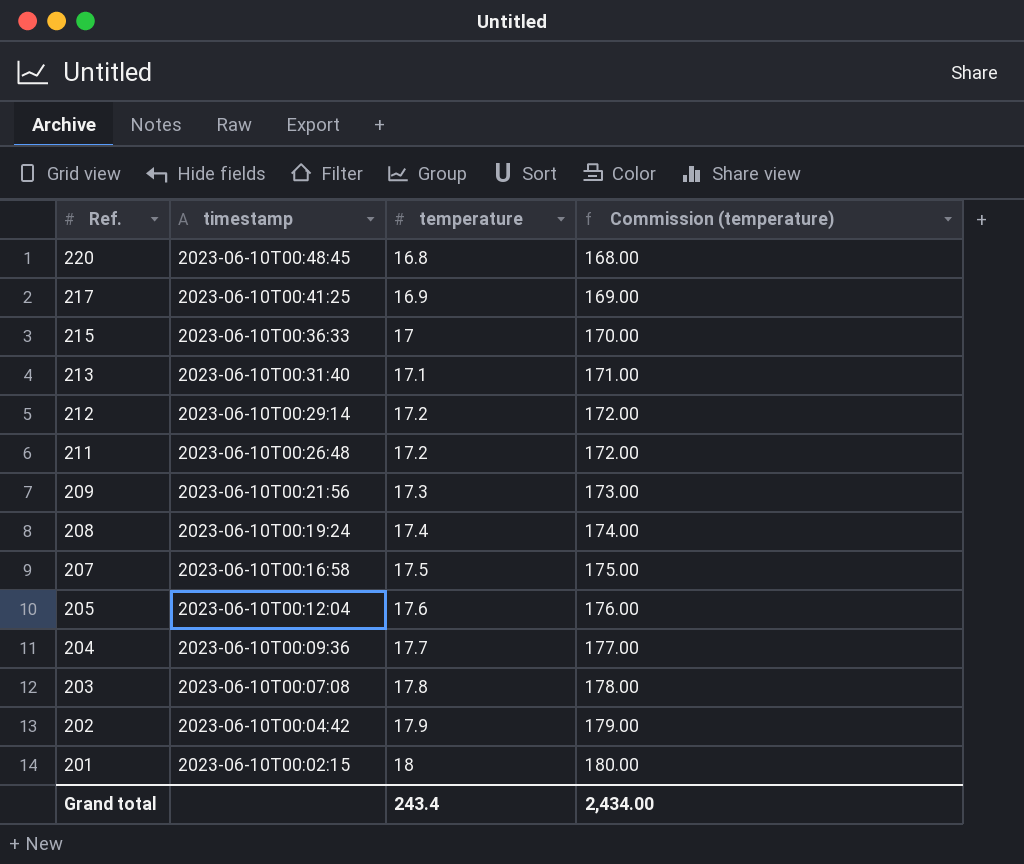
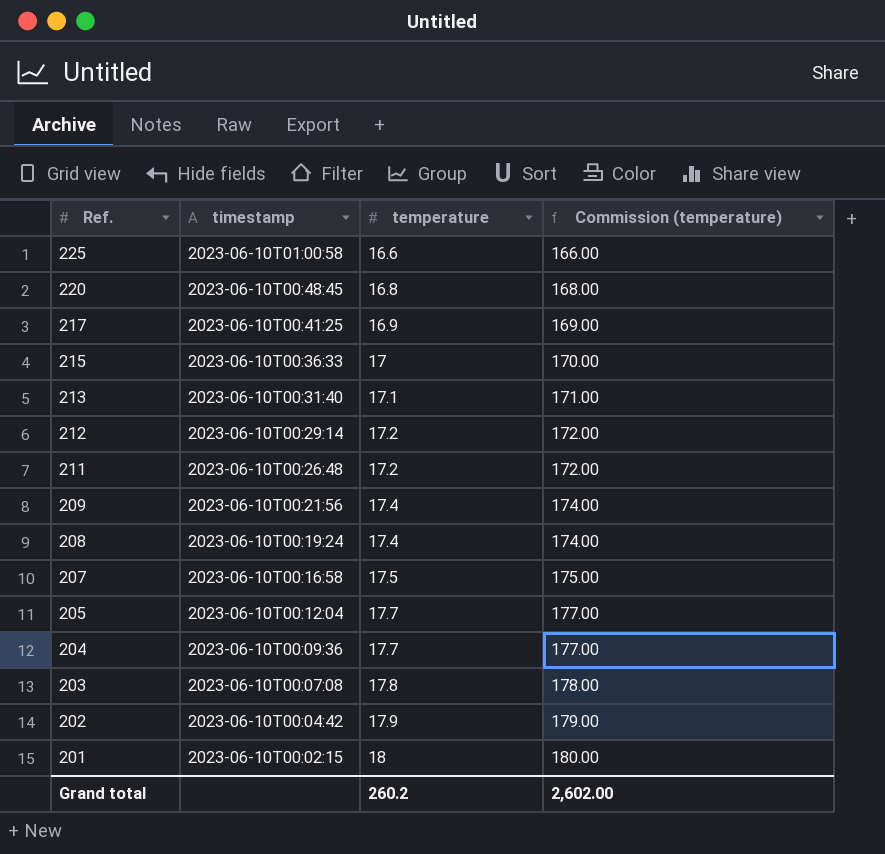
row 225: none -> 2023-06-10T01:00:58 | 16.6 | 166.00
209 | temperature: 17.3 -> 17.4
209 | Commission (temperature): 173.00 -> 174.00
205 | temperature: 17.6 -> 17.7
205 | Commission (temperature): 176.00 -> 177.00
Grand total | temperature: 243.4 -> 260.2
Grand total | Commission (temperature): 2,434.00 -> 2,602.00

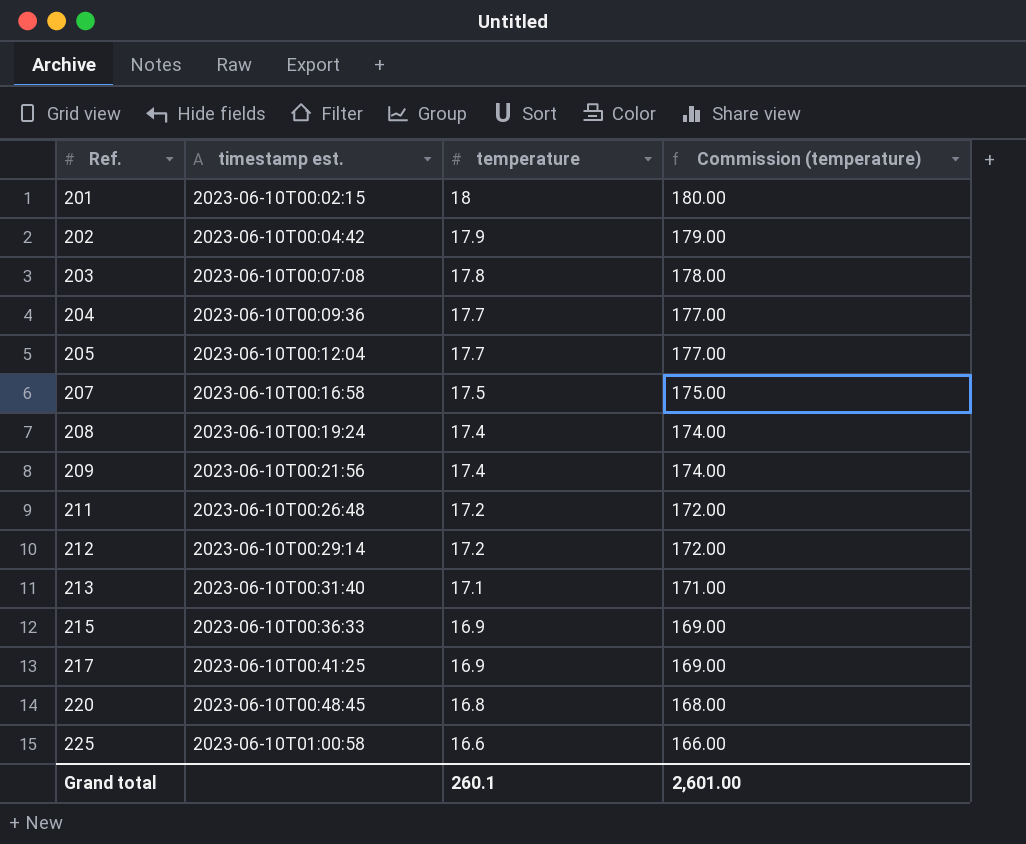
row order: Ref. descending -> Ref. ascending
column name: timestamp -> timestamp est.
215 | temperature: 17 -> 16.9
215 | Commission (temperature): 170.00 -> 169.00
Grand total | temperature: 260.2 -> 260.1
Grand total | Commission (temperature): 2,602.00 -> 2,601.00

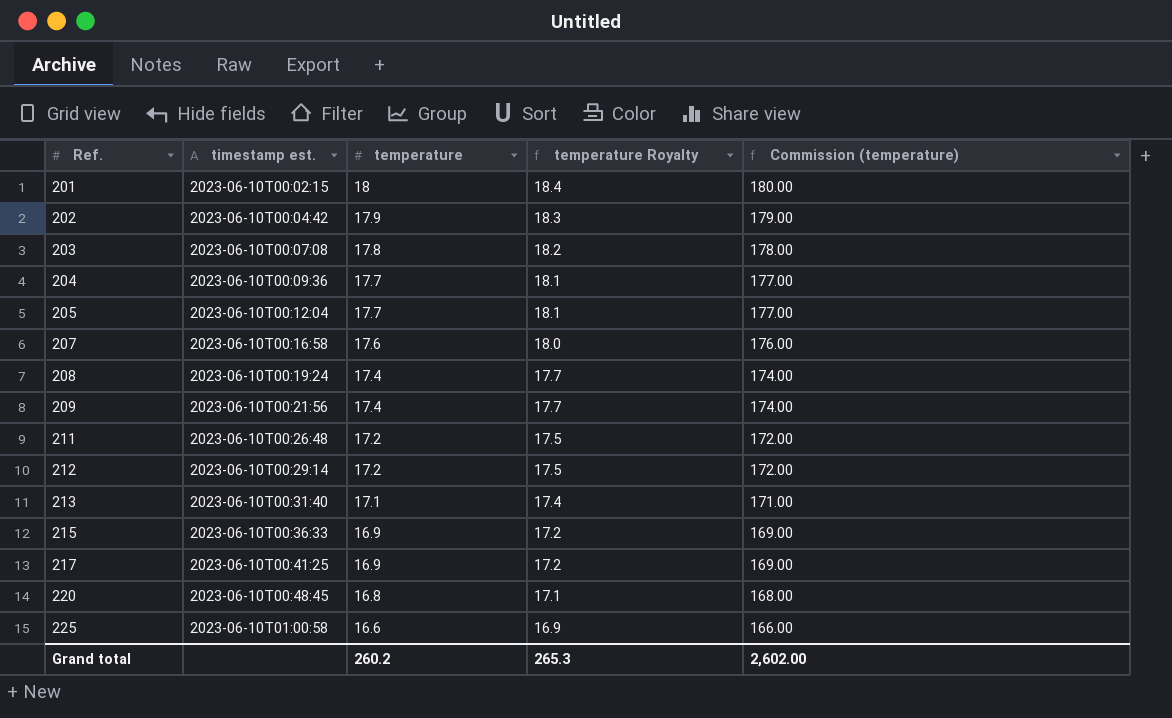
column temperature Royalty | formula: none -> [temperature] * 1.02
207 | temperature: 17.5 -> 17.6
207 | Commission (temperature): 175.00 -> 176.00
Grand total | temperature: 260.1 -> 260.2
Grand total | Commission (temperature): 2,601.00 -> 2,602.00

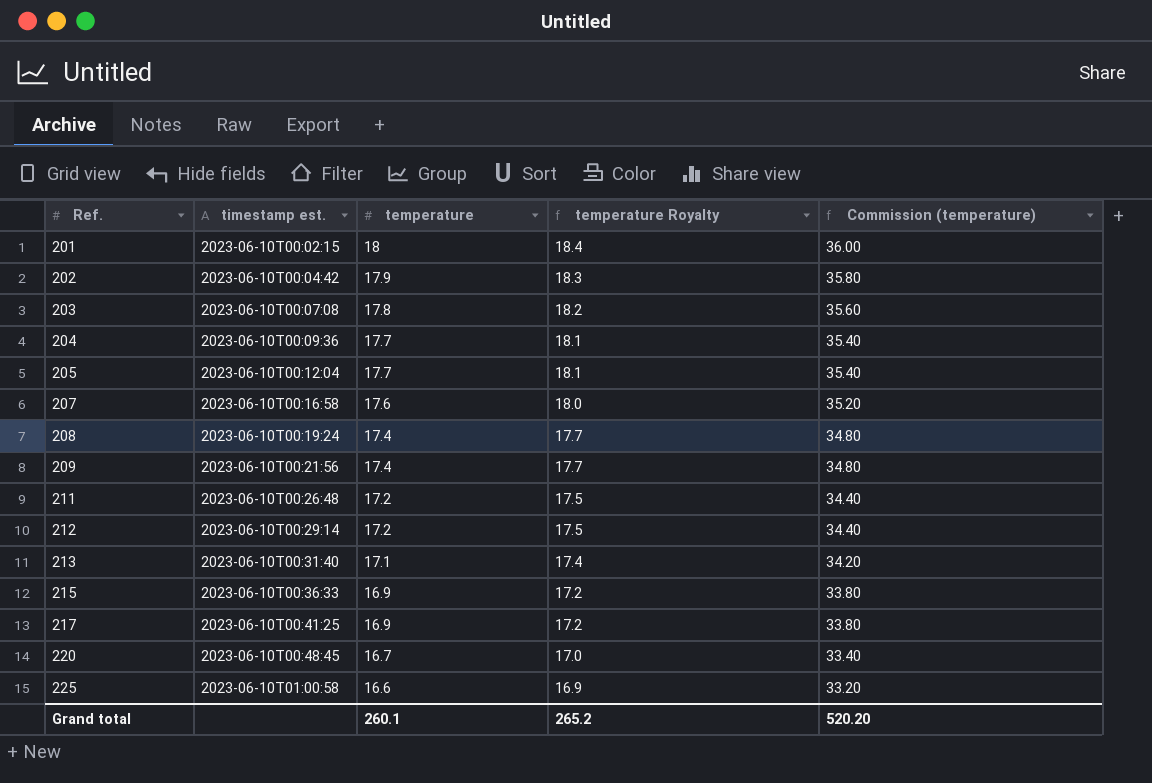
column Commission (temperature) | formula: [temperature] * 10 -> [temperature] * 2
220 | temperature: 16.8 -> 16.7
220 | temperature Royalty: 17.1 -> 17.0
Grand total | temperature: 260.2 -> 260.1
Grand total | temperature Royalty: 265.3 -> 265.2
Grand total | Commission (temperature): 2,602.00 -> 520.20

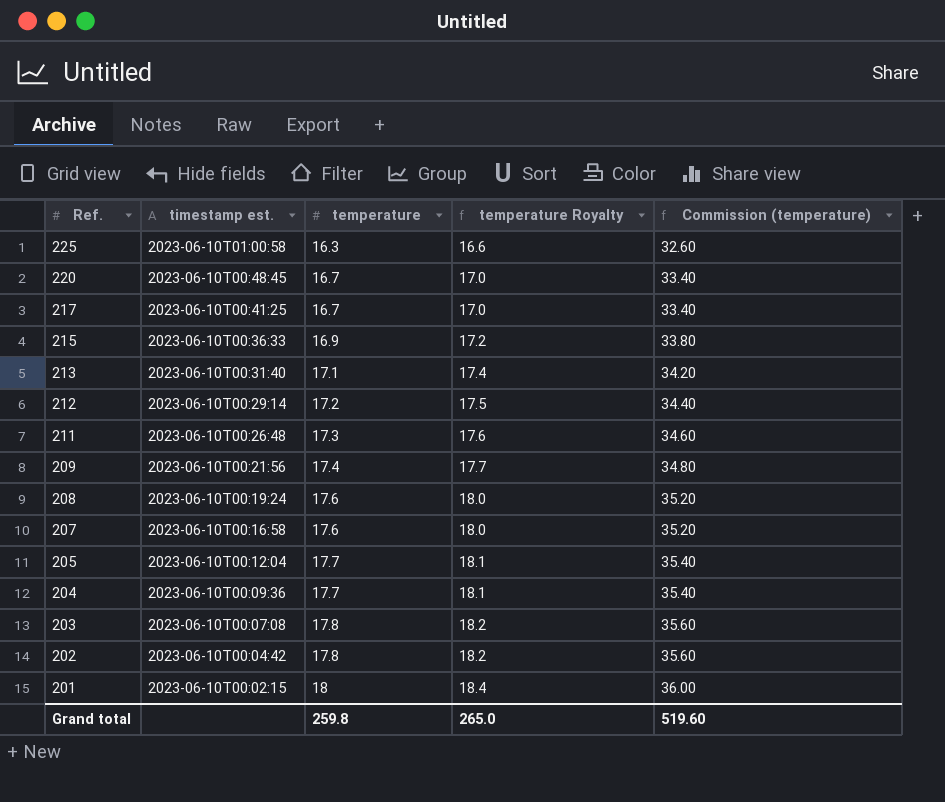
row order: Ref. ascending -> Ref. descending
225 | temperature: 16.6 -> 16.3
225 | temperature Royalty: 16.9 -> 16.6
225 | Commission (temperature): 33.20 -> 32.60
217 | temperature: 16.9 -> 16.7
217 | temperature Royalty: 17.2 -> 17.0
217 | Commission (temperature): 33.80 -> 33.40
211 | temperature: 17.2 -> 17.3
211 | temperature Royalty: 17.5 -> 17.6
211 | Commission (temperature): 34.40 -> 34.60
208 | temperature: 17.4 -> 17.6
208 | temperature Royalty: 17.7 -> 18.0
208 | Commission (temperature): 34.80 -> 35.20
202 | temperature: 17.9 -> 17.8
202 | temperature Royalty: 18.3 -> 18.2
202 | Commission (temperature): 35.80 -> 35.60
Grand total | temperature: 260.1 -> 259.8
Grand total | temperature Royalty: 265.2 -> 265.0
Grand total | Commission (temperature): 520.20 -> 519.60

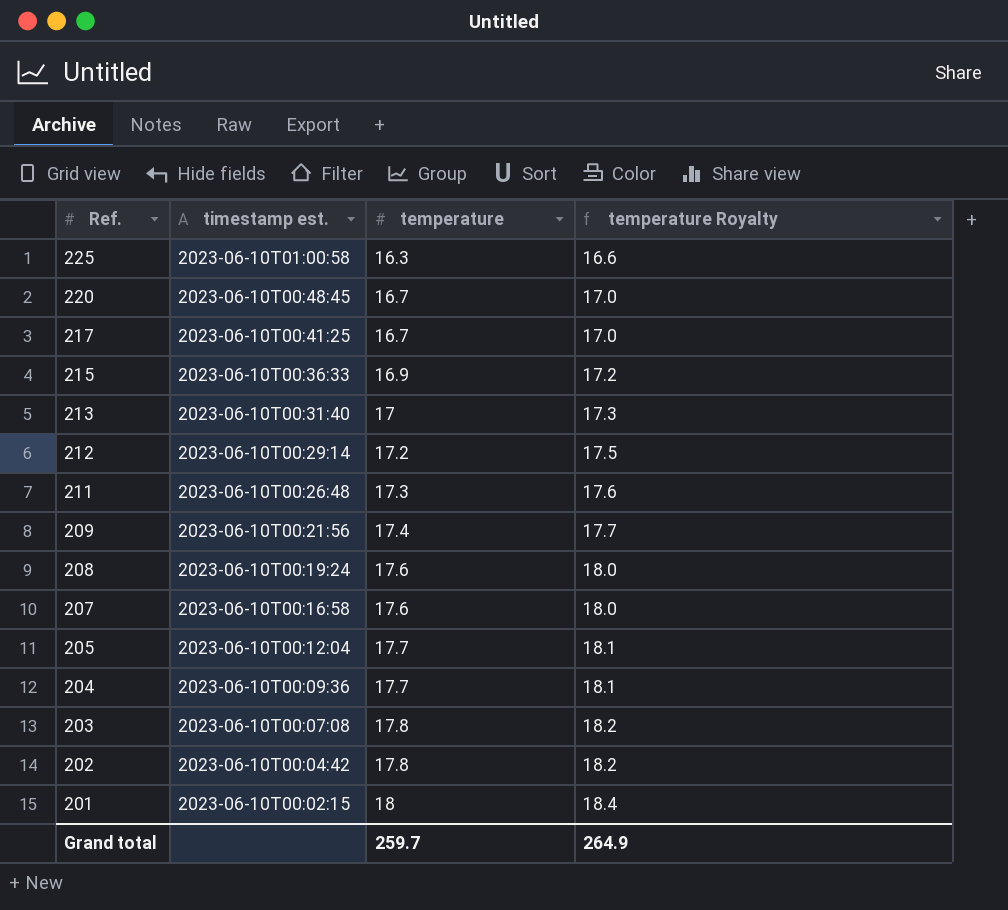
column Commission (temperature) | formula: [temperature] * 2 -> none
213 | temperature: 17.1 -> 17
213 | temperature Royalty: 17.4 -> 17.3
Grand total | temperature: 259.8 -> 259.7
Grand total | temperature Royalty: 265.0 -> 264.9

